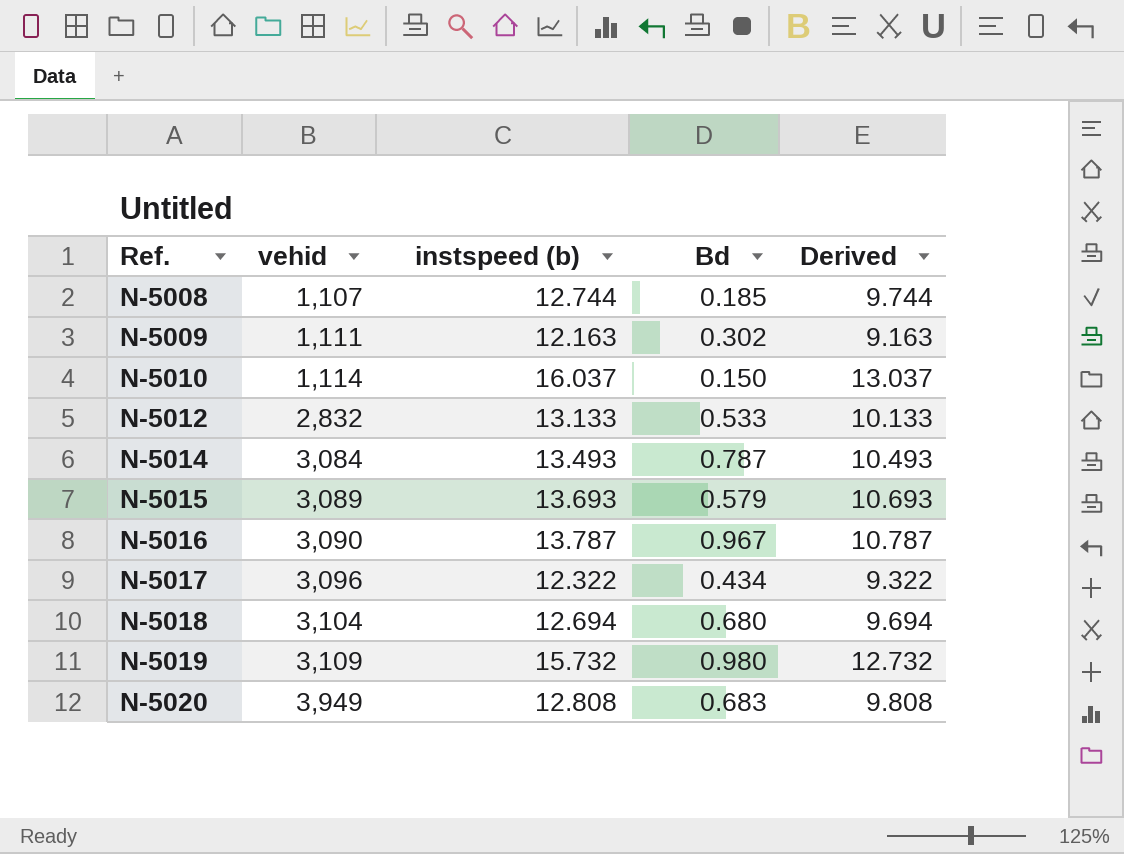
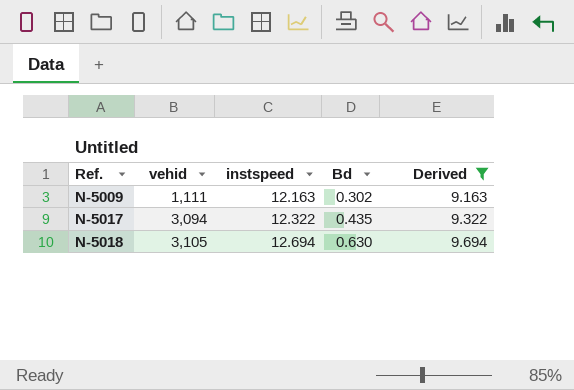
filter: none -> Derived <= 9.694
column name: instspeed (b) -> instspeed
N-5017 | vehid: 3,096 -> 3,094
N-5017 | Bd: 0.434 -> 0.435
N-5018 | vehid: 3,104 -> 3,105
N-5018 | Bd: 0.680 -> 0.630

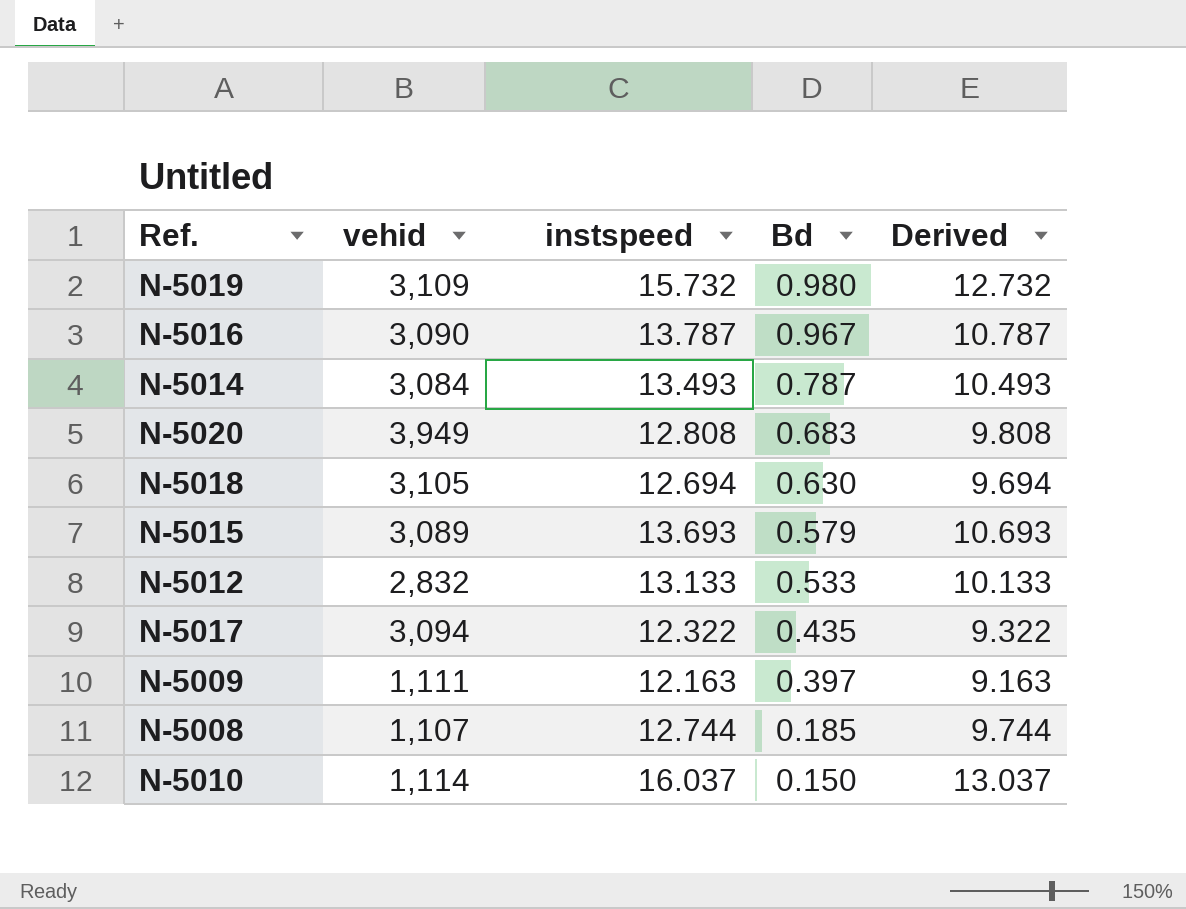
filter: Derived <= 9.694 -> none
row order: Ref. ascending -> Bd descending
N-5009 | Bd: 0.302 -> 0.397

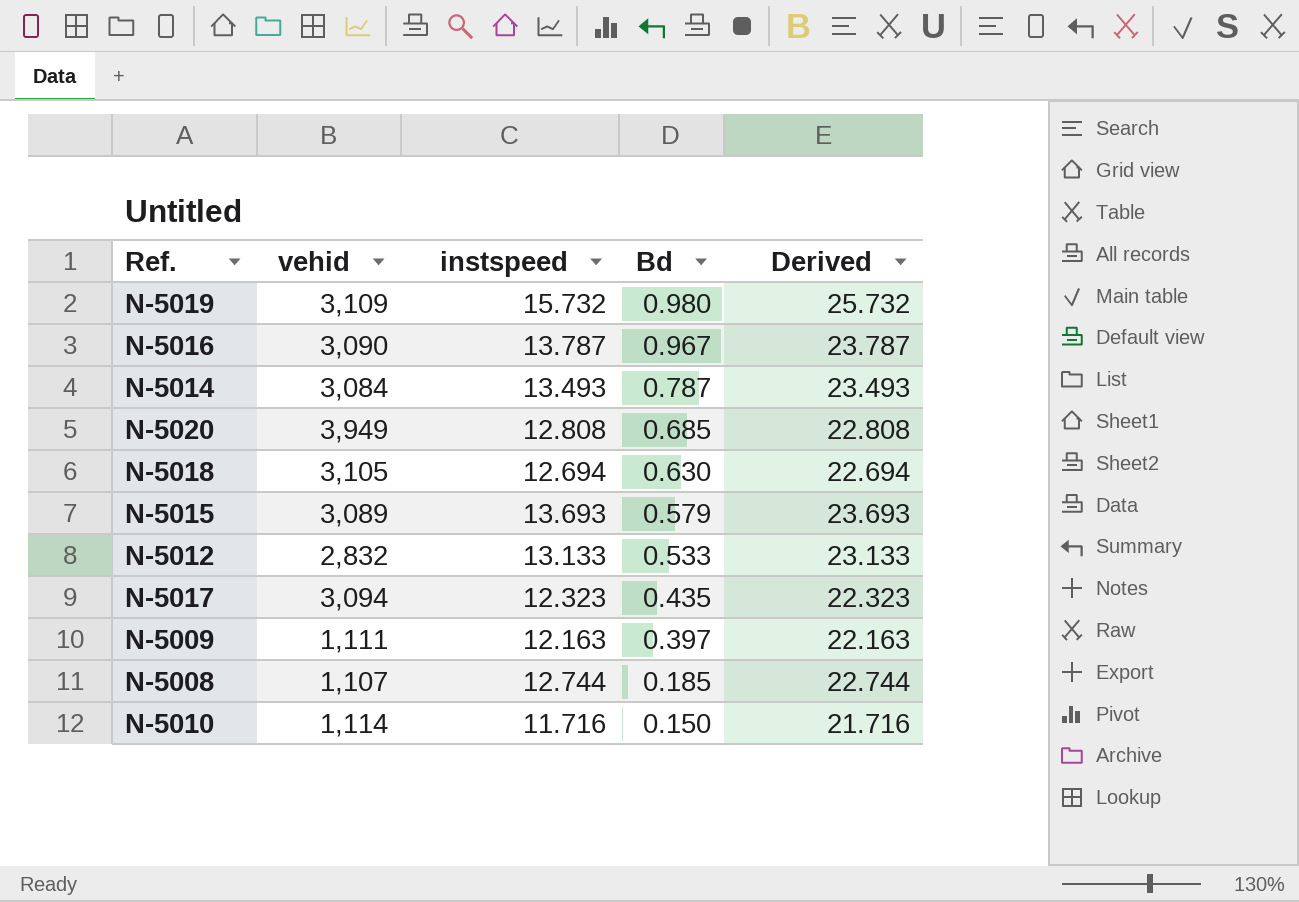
column Derived | formula: [instspeed] - 3 -> [instspeed] + 10
N-5020 | Bd: 0.683 -> 0.685
N-5017 | instspeed: 12.322 -> 12.323
N-5010 | instspeed: 16.037 -> 11.716

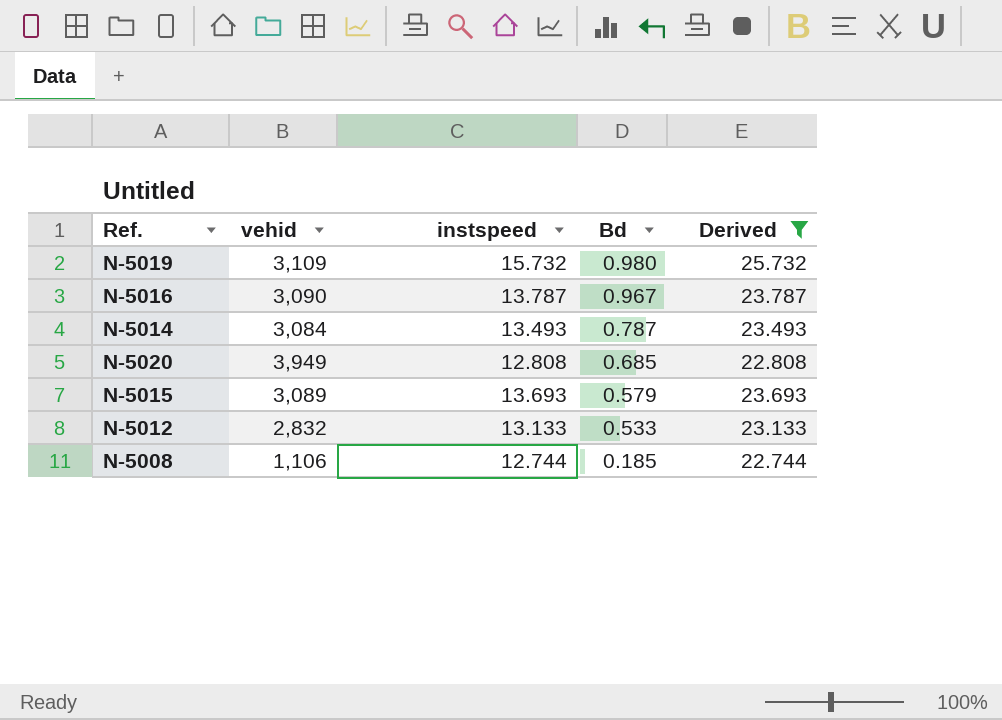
filter: none -> Derived >= 22.744
N-5008 | vehid: 1,107 -> 1,106

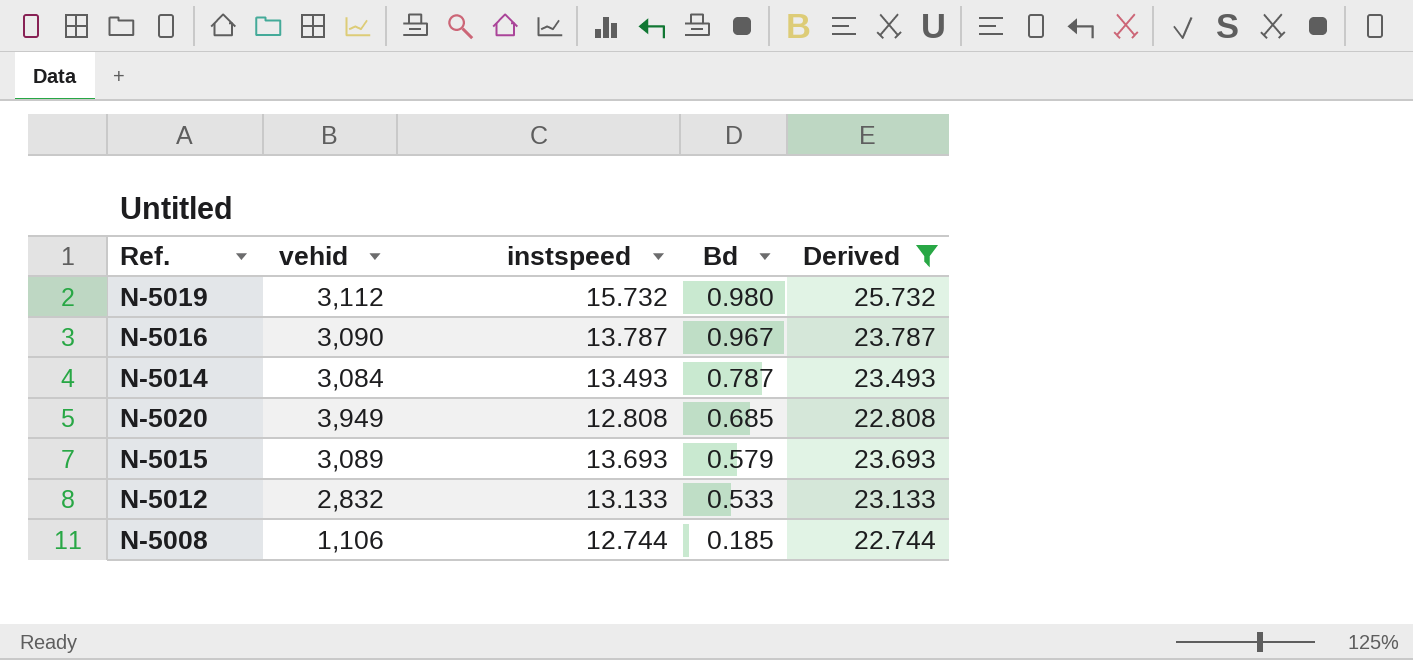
N-5019 | vehid: 3,109 -> 3,112

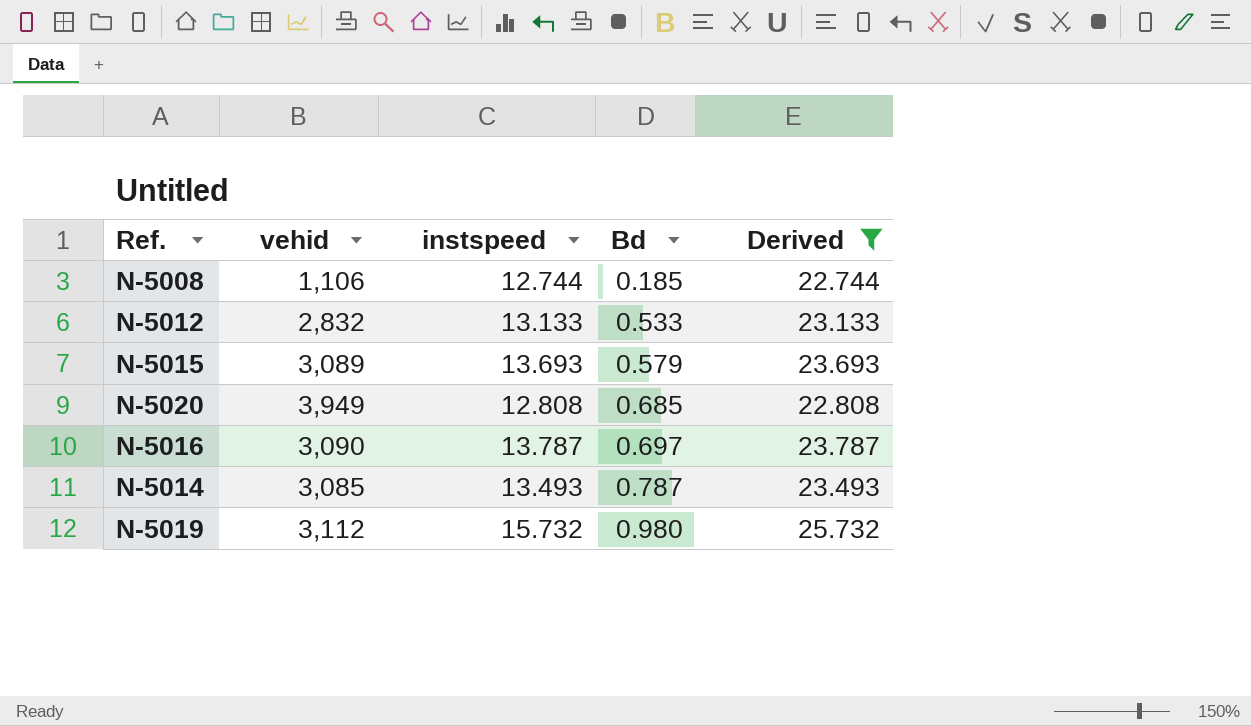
row order: Bd descending -> Bd ascending
N-5016 | Bd: 0.967 -> 0.697
N-5014 | vehid: 3,084 -> 3,085

